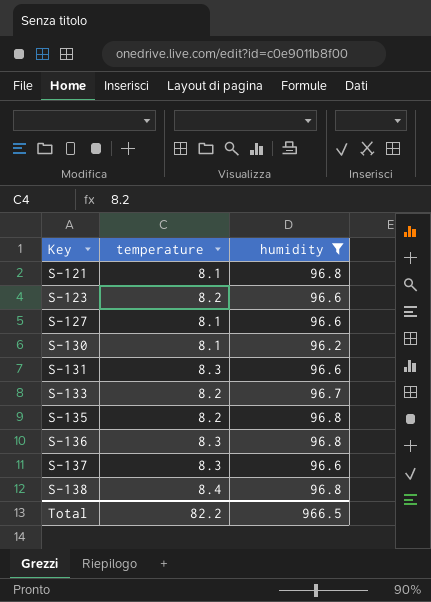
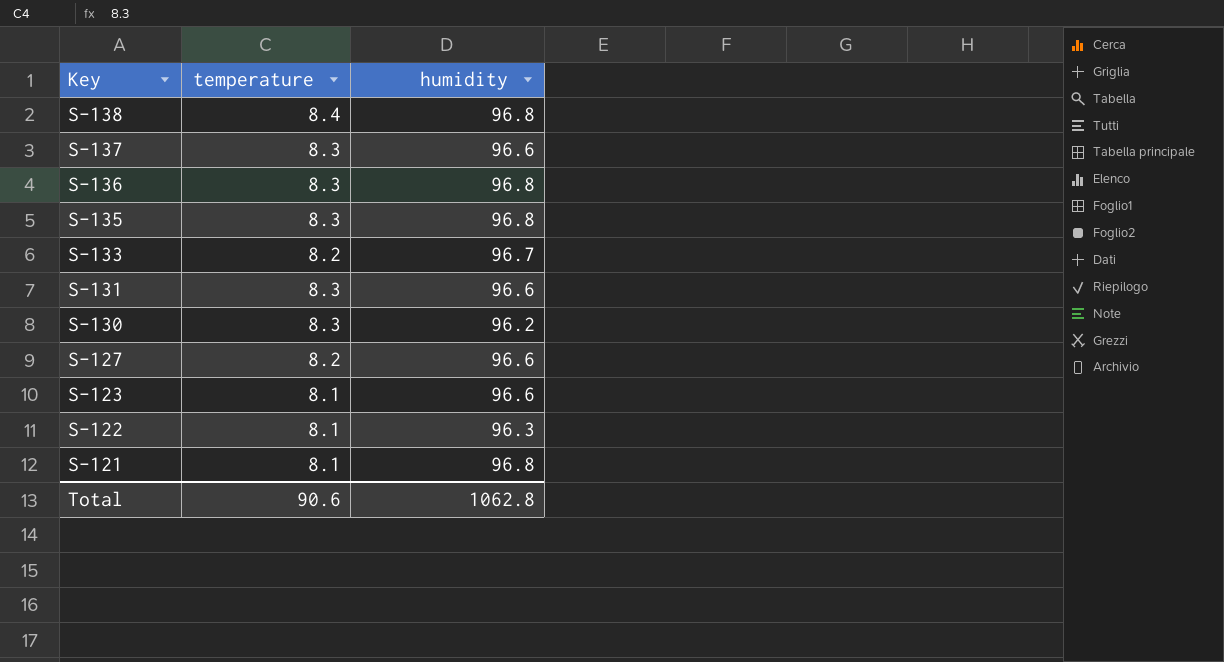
filter: humidity != 96.3 -> none
row order: Key ascending -> Key descending
S-135 | temperature: 8.2 -> 8.3
S-130 | temperature: 8.1 -> 8.3
S-127 | temperature: 8.1 -> 8.2
S-123 | temperature: 8.2 -> 8.1
Total | temperature: 82.2 -> 90.6
Total | humidity: 966.5 -> 1062.8

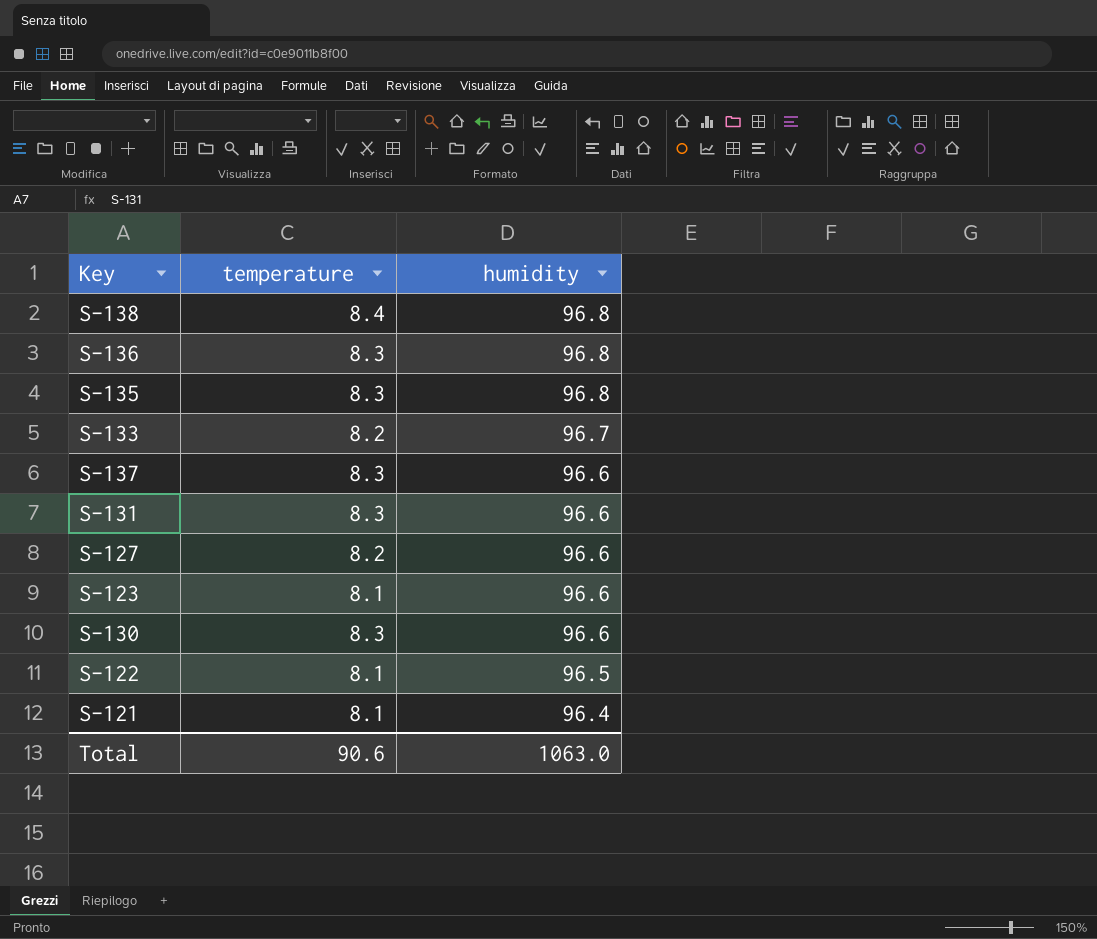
row order: Key descending -> humidity descending
S-130 | humidity: 96.2 -> 96.6
S-122 | humidity: 96.3 -> 96.5
S-121 | humidity: 96.8 -> 96.4
Total | humidity: 1062.8 -> 1063.0

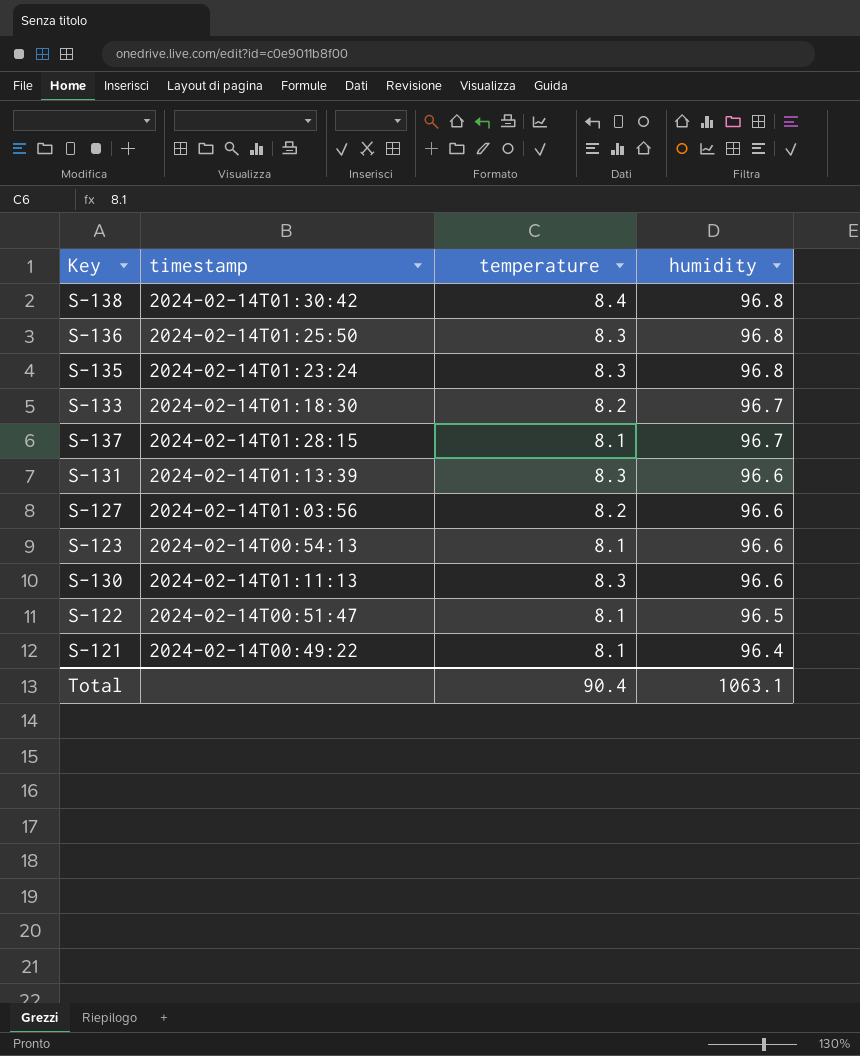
column timestamp | position: none -> 2
S-137 | temperature: 8.3 -> 8.1
S-137 | humidity: 96.6 -> 96.7
Total | temperature: 90.6 -> 90.4
Total | humidity: 1063.0 -> 1063.1

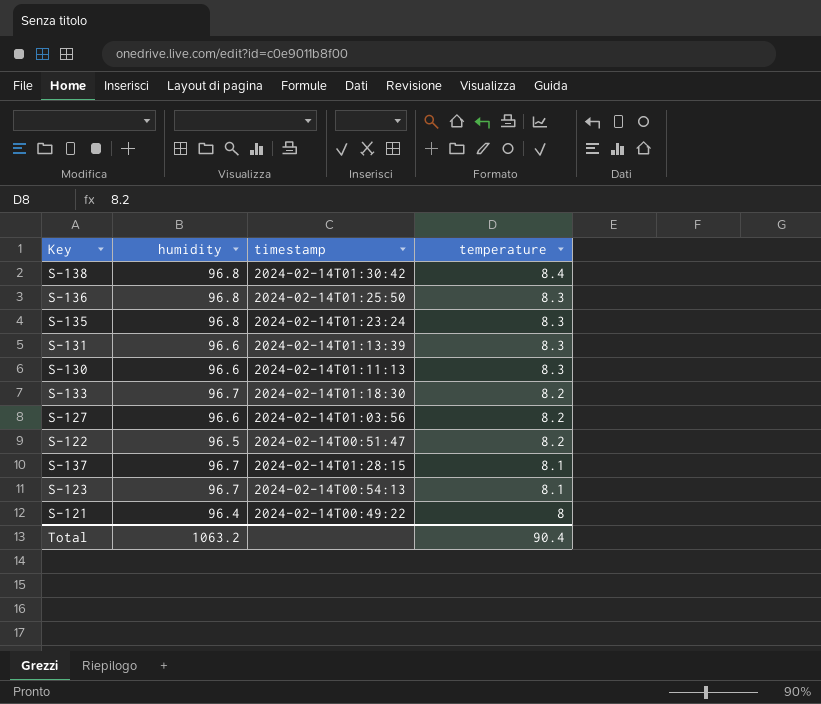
row order: humidity descending -> temperature descending
column humidity | position: 4 -> 2
S-122 | temperature: 8.1 -> 8.2
S-123 | humidity: 96.6 -> 96.7
S-121 | temperature: 8.1 -> 8
Total | humidity: 1063.1 -> 1063.2

